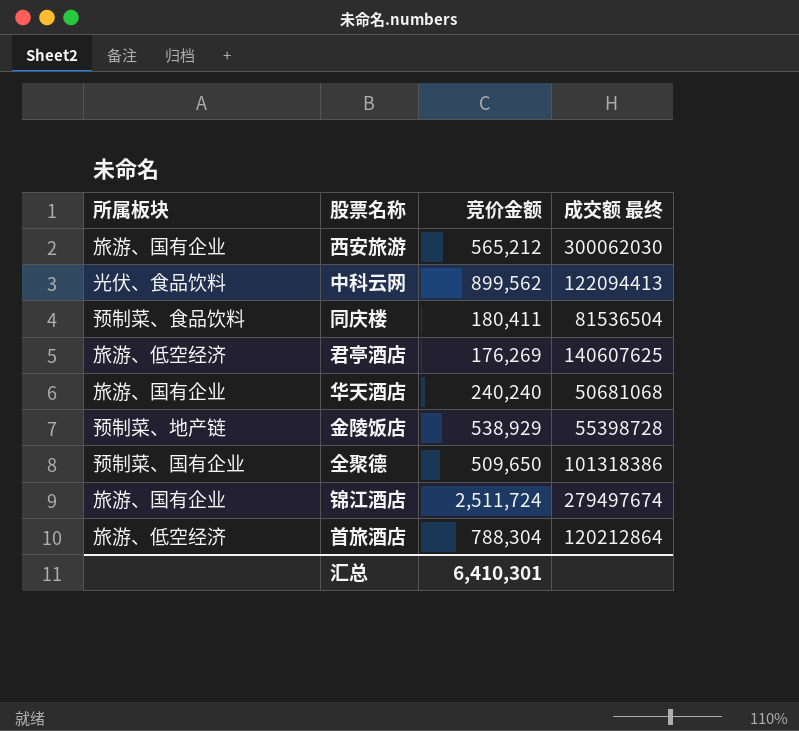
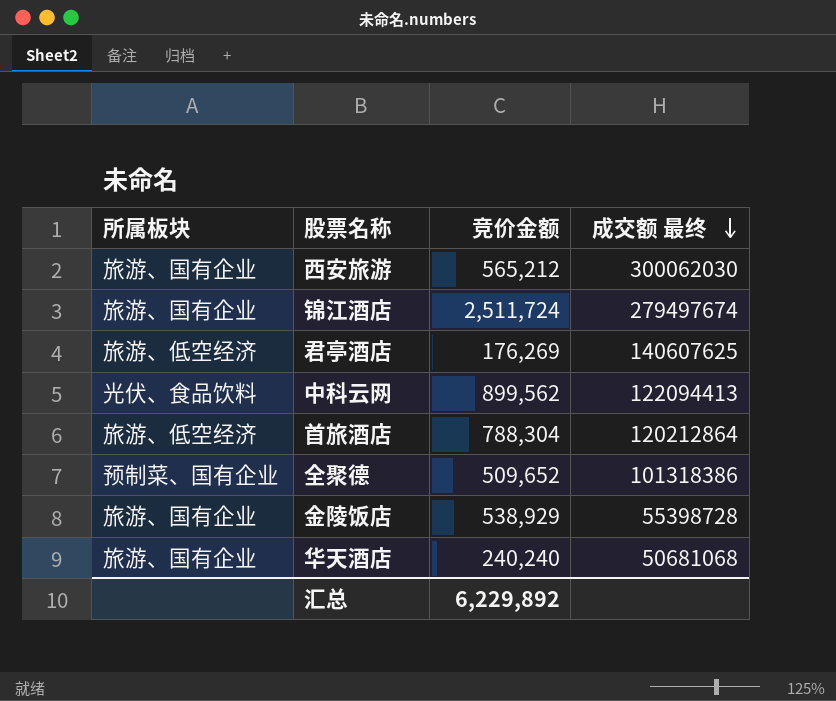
row order: none -> 成交额 最终 descending
row 同庆楼: 预制菜、食品饮料 | 180,411 | 81536504 -> none
全聚德 | 竞价金额: 509,650 -> 509,652
金陵饭店 | 所属板块: 预制菜、地产链 -> 旅游、国有企业
汇总 | 竞价金额: 6,410,301 -> 6,229,892

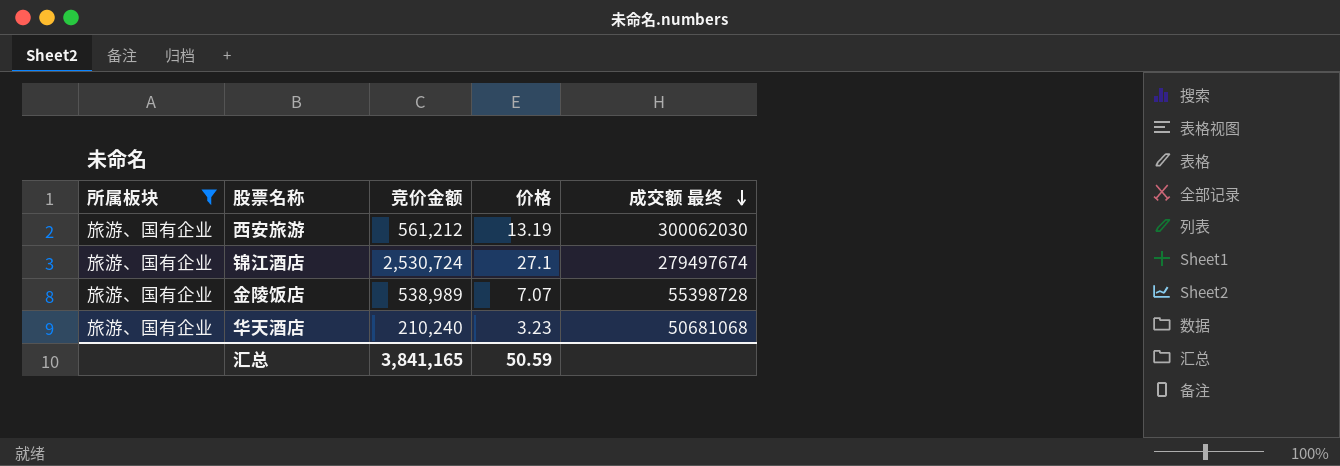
filter: none -> 所属板块 = 旅游、国有企业
column 价格 | position: none -> 4
西安旅游 | 竞价金额: 565,212 -> 561,212
锦江酒店 | 竞价金额: 2,511,724 -> 2,530,724
金陵饭店 | 竞价金额: 538,929 -> 538,989
华天酒店 | 竞价金额: 240,240 -> 210,240
汇总 | 竞价金额: 6,229,892 -> 3,841,165

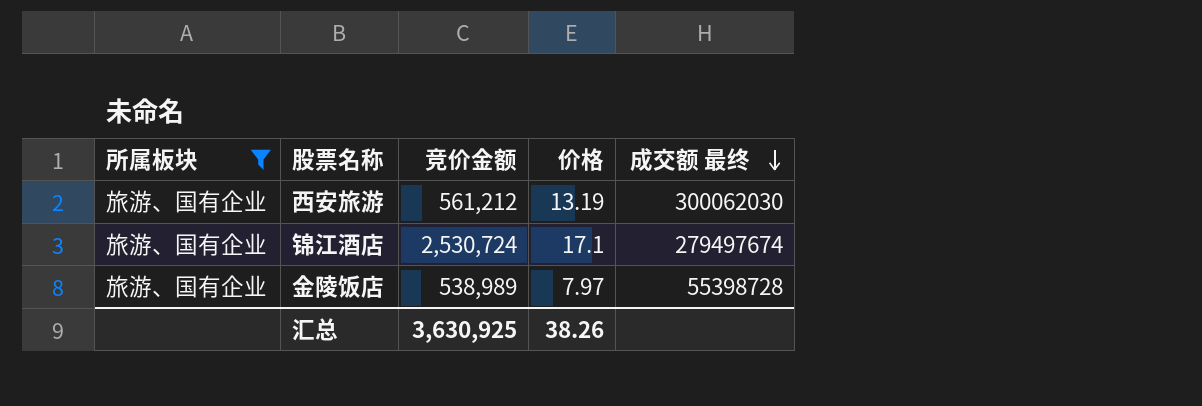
row 华天酒店: 旅游、国有企业 | 210,240 | 3.23 | 50681068 -> none
锦江酒店 | 价格: 27.1 -> 17.1
金陵饭店 | 价格: 7.07 -> 7.97
汇总 | 竞价金额: 3,841,165 -> 3,630,925
汇总 | 价格: 50.59 -> 38.26

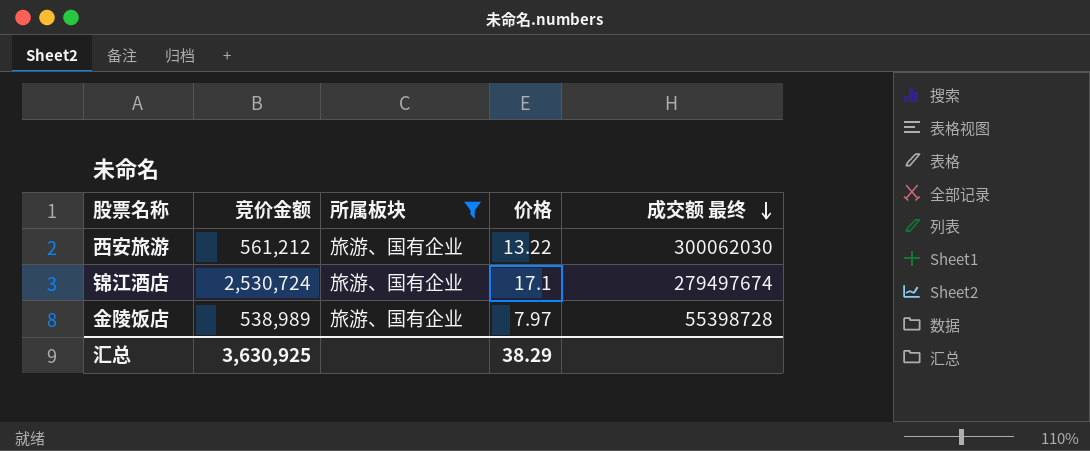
column 所属板块 | position: 1 -> 3
西安旅游 | 价格: 13.19 -> 13.22
汇总 | 价格: 38.26 -> 38.29

